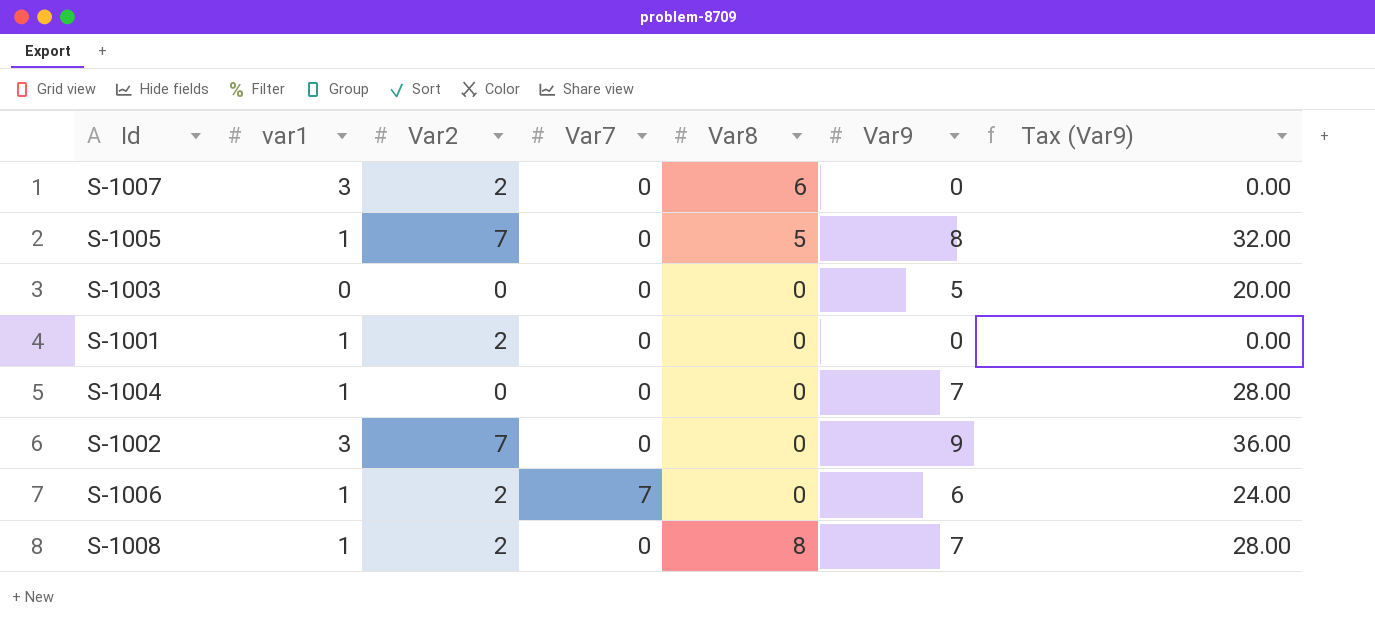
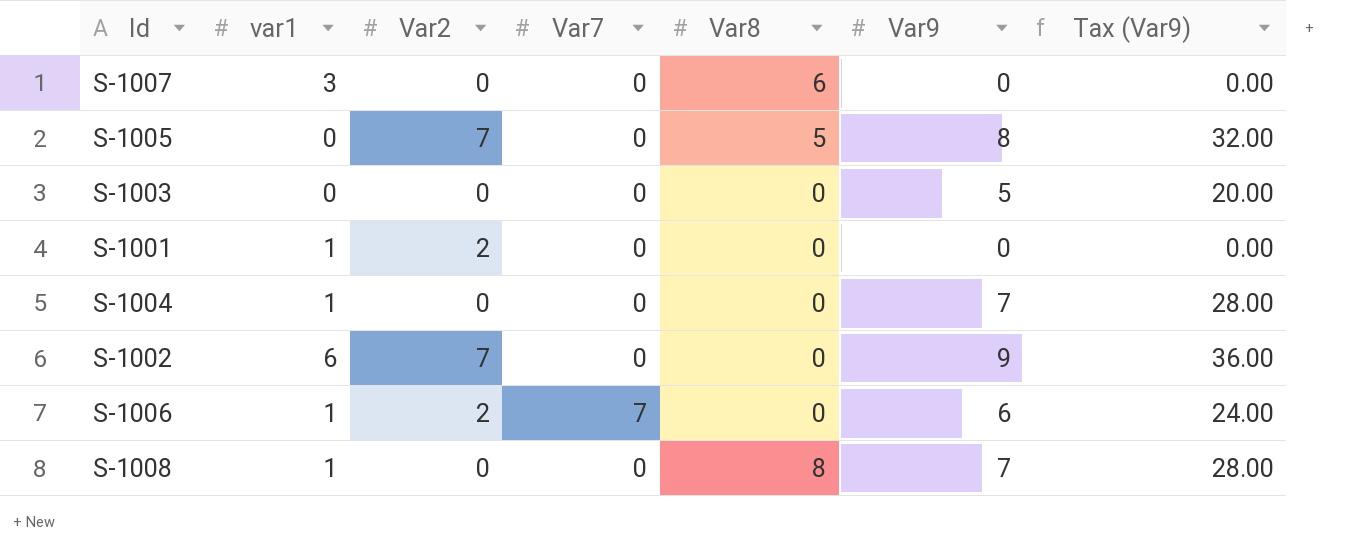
S-1007 | Var2: 2 -> 0
S-1005 | var1: 1 -> 0
S-1002 | var1: 3 -> 6
S-1008 | Var2: 2 -> 0

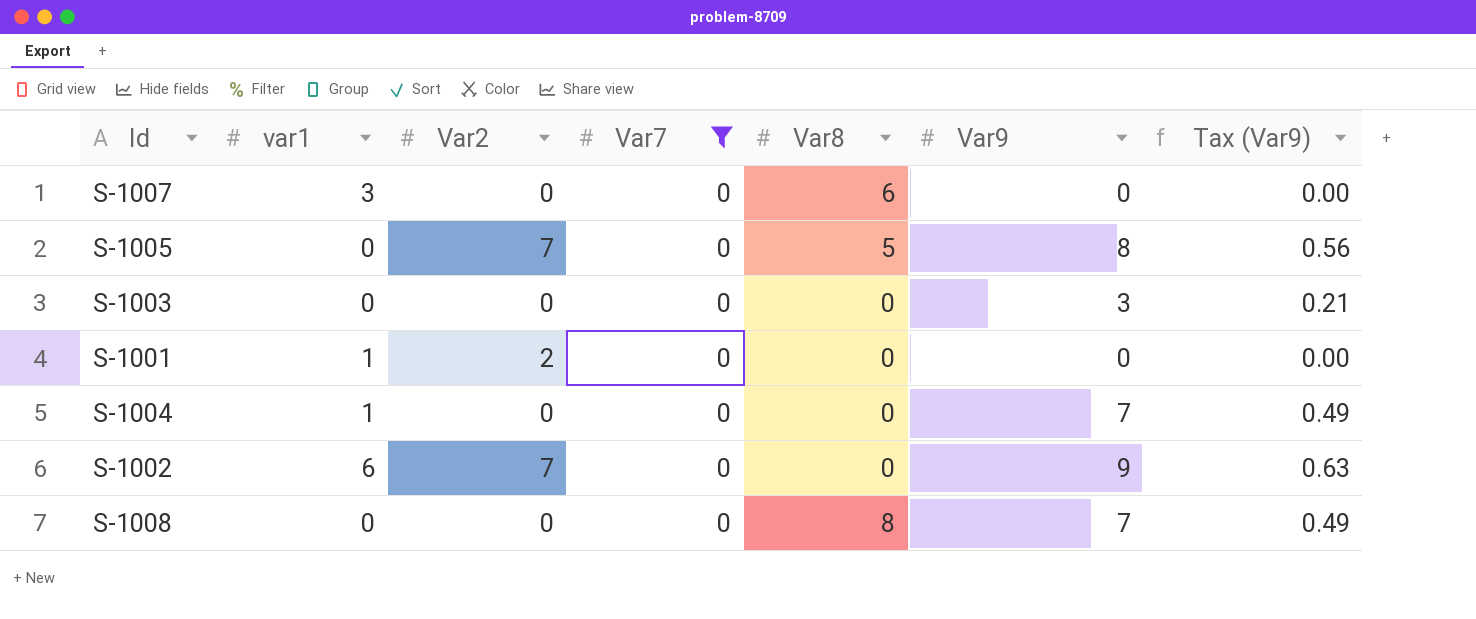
filter: none -> Var7 = 0
column Tax (Var9) | formula: [Var9] * 4 -> [Var9] * 0.07
S-1003 | Var9: 5 -> 3
S-1008 | var1: 1 -> 0

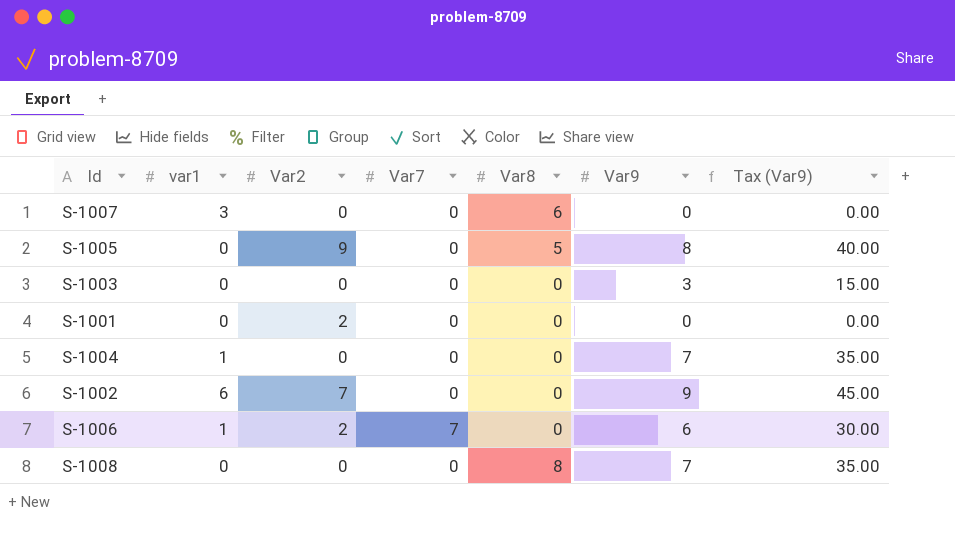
filter: Var7 = 0 -> none
column Tax (Var9) | formula: [Var9] * 0.07 -> [Var9] * 5
S-1005 | Var2: 7 -> 9
S-1001 | var1: 1 -> 0

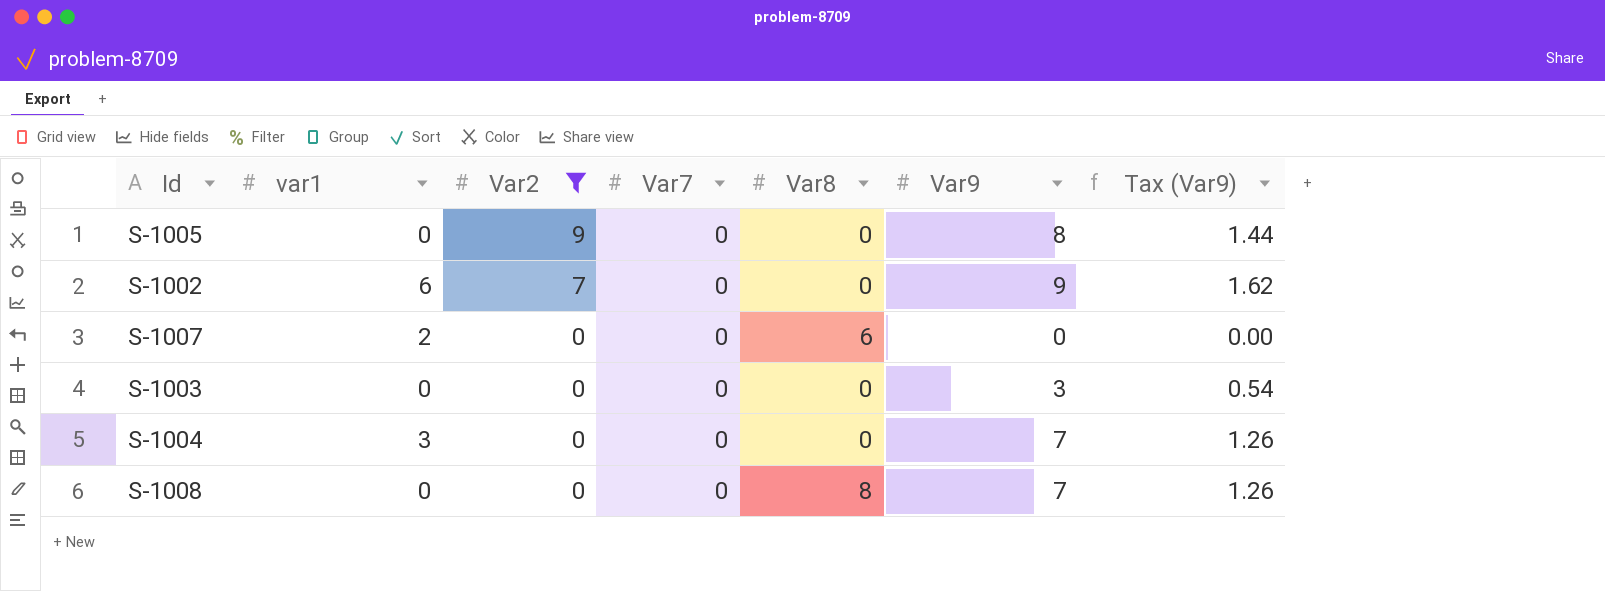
filter: none -> Var2 != 2
row order: none -> Var2 descending
column Tax (Var9) | formula: [Var9] * 5 -> [Var9] * 0.18
S-1005 | Var8: 5 -> 0
S-1007 | var1: 3 -> 2
S-1004 | var1: 1 -> 3

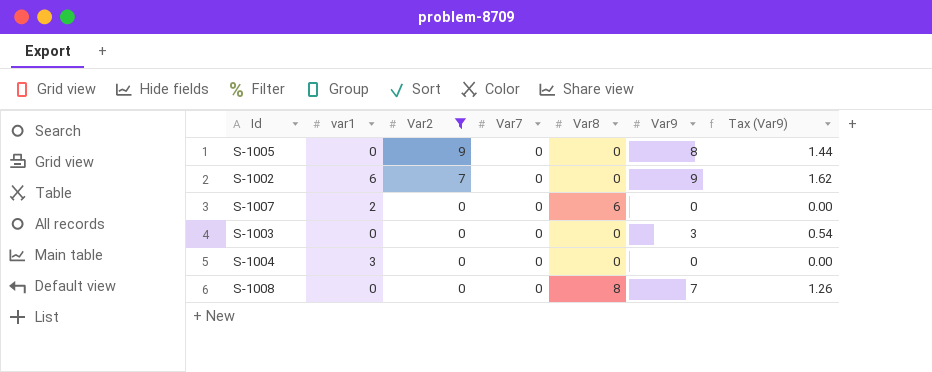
S-1004 | Var9: 7 -> 0
S-1004 | Tax (Var9): 1.26 -> 0.00

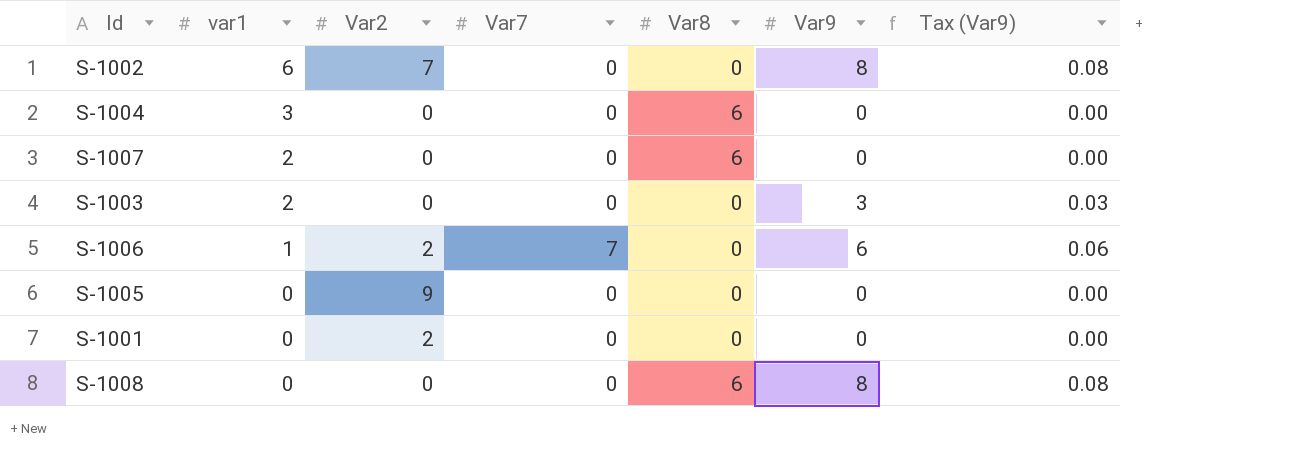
filter: Var2 != 2 -> none
row order: Var2 descending -> var1 descending
column Tax (Var9) | formula: [Var9] * 0.18 -> [Var9] * 0.01
S-1002 | Var9: 9 -> 8
S-1004 | Var8: 0 -> 6
S-1003 | var1: 0 -> 2
S-1005 | Var9: 8 -> 0
S-1008 | Var8: 8 -> 6
S-1008 | Var9: 7 -> 8

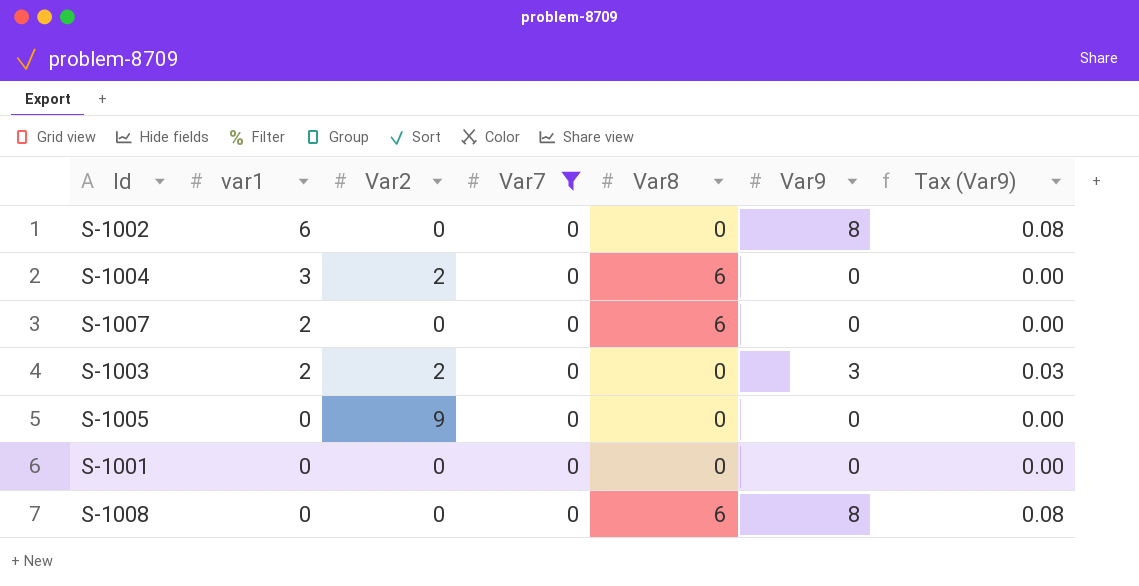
filter: none -> Var7 = 0
S-1002 | Var2: 7 -> 0
S-1004 | Var2: 0 -> 2
S-1003 | Var2: 0 -> 2
S-1001 | Var2: 2 -> 0

